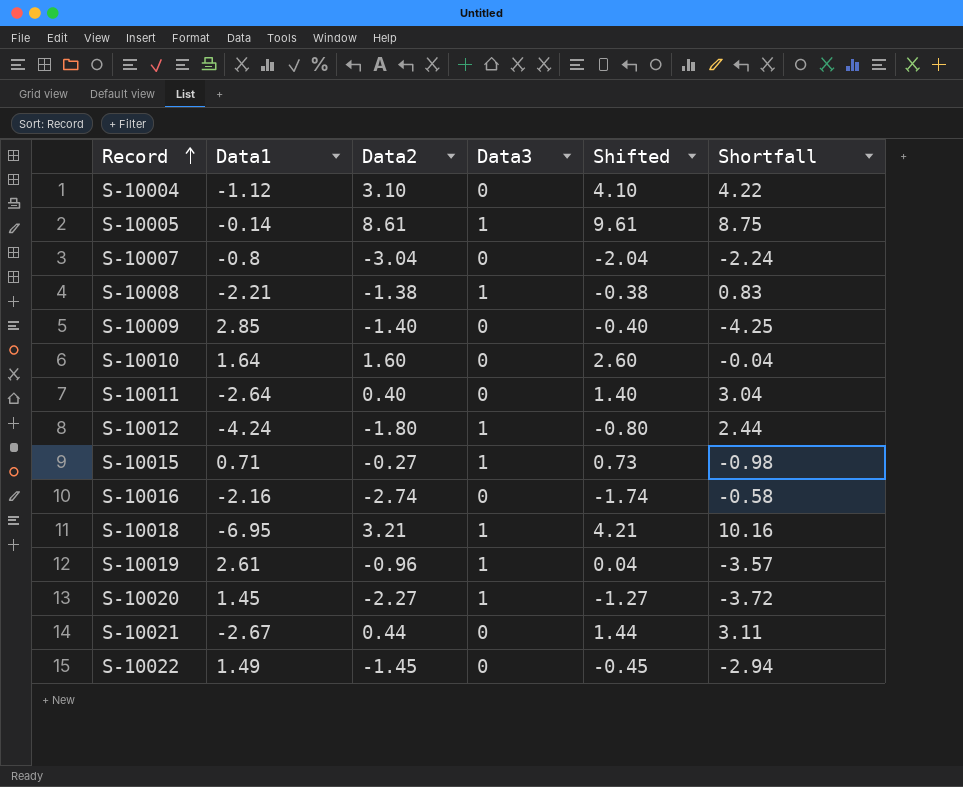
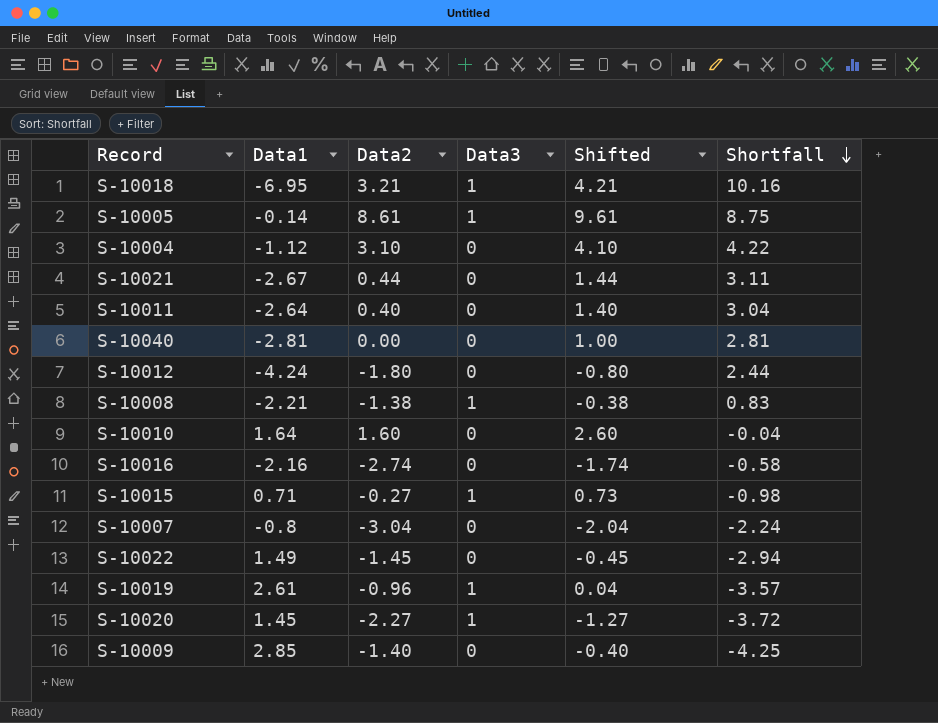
row order: Record ascending -> Shortfall descending
row S-10040: none -> -2.81 | 0.00 | 0 | 1.00 | 2.81
S-10012 | Data3: 1 -> 0

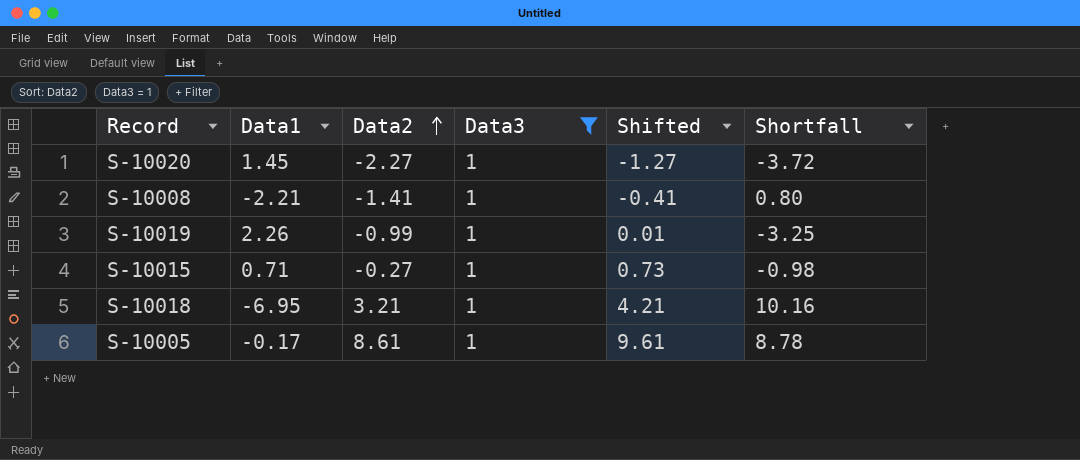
filter: none -> Data3 = 1
row order: Shortfall descending -> Data2 ascending
S-10008 | Data2: -1.38 -> -1.41
S-10008 | Shifted: -0.38 -> -0.41
S-10008 | Shortfall: 0.83 -> 0.80
S-10019 | Data1: 2.61 -> 2.26
S-10019 | Data2: -0.96 -> -0.99
S-10019 | Shifted: 0.04 -> 0.01
S-10019 | Shortfall: -3.57 -> -3.25
S-10005 | Data1: -0.14 -> -0.17
S-10005 | Shortfall: 8.75 -> 8.78

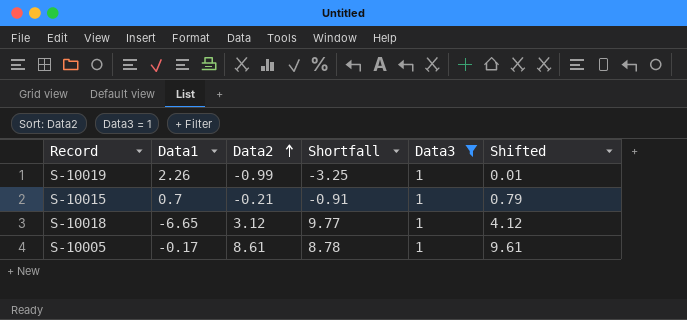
column Shortfall | position: 6 -> 4
row S-10020: 1.45 | -2.27 | 1 | -1.27 | -3.72 -> none
row S-10008: -2.21 | -1.41 | 1 | -0.41 | 0.80 -> none
S-10015 | Data1: 0.71 -> 0.7
S-10015 | Data2: -0.27 -> -0.21
S-10015 | Shortfall: -0.98 -> -0.91
S-10015 | Shifted: 0.73 -> 0.79
S-10018 | Data1: -6.95 -> -6.65
S-10018 | Data2: 3.21 -> 3.12
S-10018 | Shortfall: 10.16 -> 9.77
S-10018 | Shifted: 4.21 -> 4.12

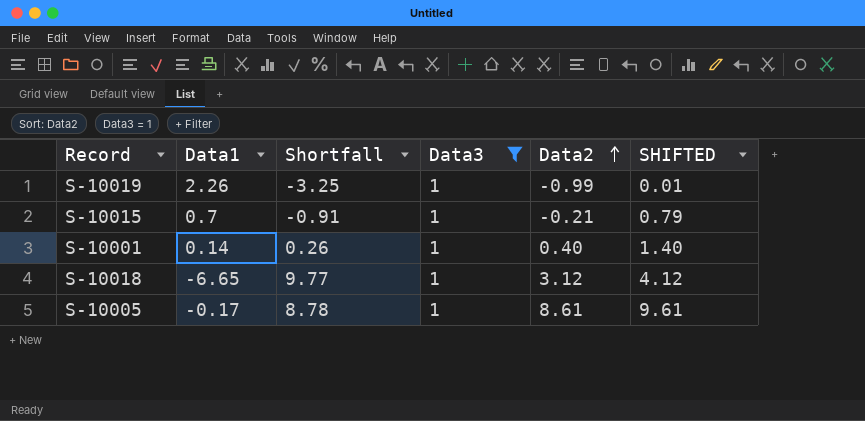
column Data2 | position: 3 -> 5
column name: Shifted -> SHIFTED
row S-10001: none -> 0.14 | 0.26 | 1 | 0.40 | 1.40

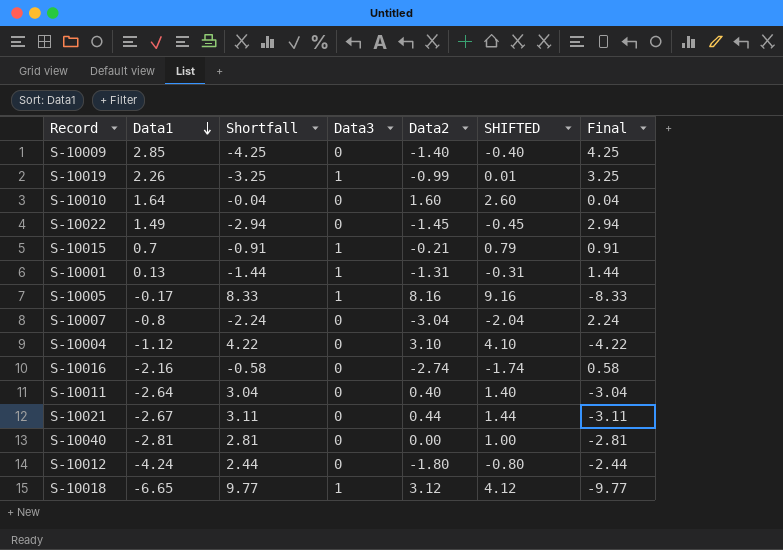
filter: Data3 = 1 -> none
row order: Data2 ascending -> Data1 descending
column Final | formula: none -> [Data1] - [Data2]
S-10001 | Data1: 0.14 -> 0.13
S-10001 | Shortfall: 0.26 -> -1.44
S-10001 | Data2: 0.40 -> -1.31
S-10001 | SHIFTED: 1.40 -> -0.31
S-10005 | Shortfall: 8.78 -> 8.33
S-10005 | Data2: 8.61 -> 8.16
S-10005 | SHIFTED: 9.61 -> 9.16

